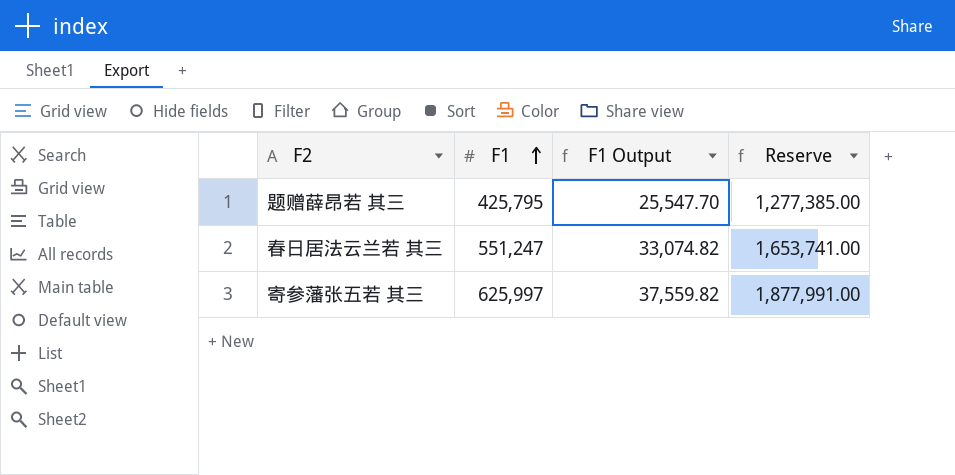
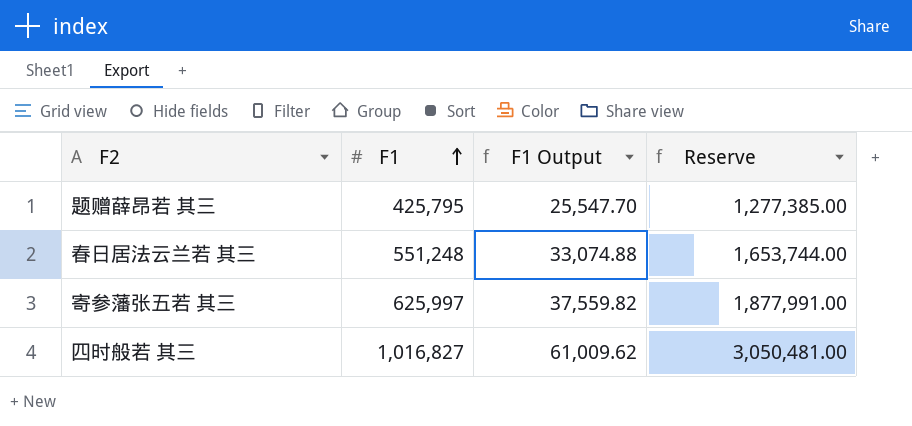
春日居法云兰若 其三 | F1: 551,247 -> 551,248
春日居法云兰若 其三 | F1 Output: 33,074.82 -> 33,074.88
春日居法云兰若 其三 | Reserve: 1,653,741.00 -> 1,653,744.00
row 四时般若 其三: none -> 1,016,827 | 61,009.62 | 3,050,481.00

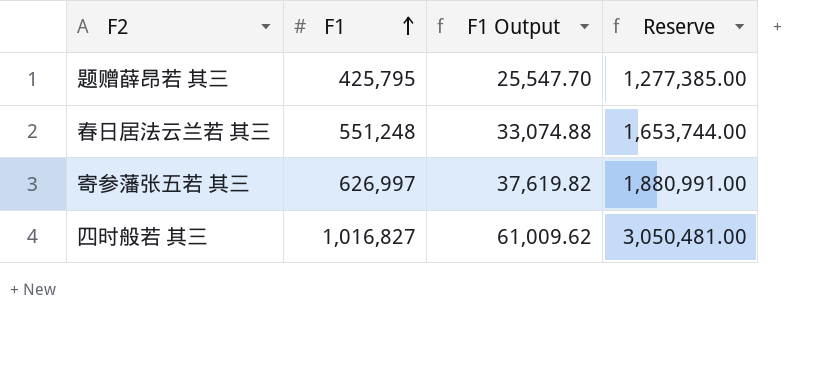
寄参藩张五若 其三 | F1: 625,997 -> 626,997
寄参藩张五若 其三 | F1 Output: 37,559.82 -> 37,619.82
寄参藩张五若 其三 | Reserve: 1,877,991.00 -> 1,880,991.00

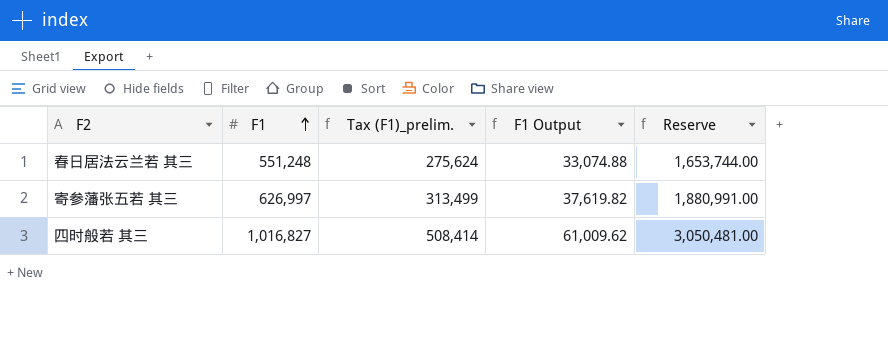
column Tax (F1)_prelim. | formula: none -> [F1] * 0.5
row 题赠薛昂若 其三: 425,795 | 25,547.70 | 1,277,385.00 -> none

